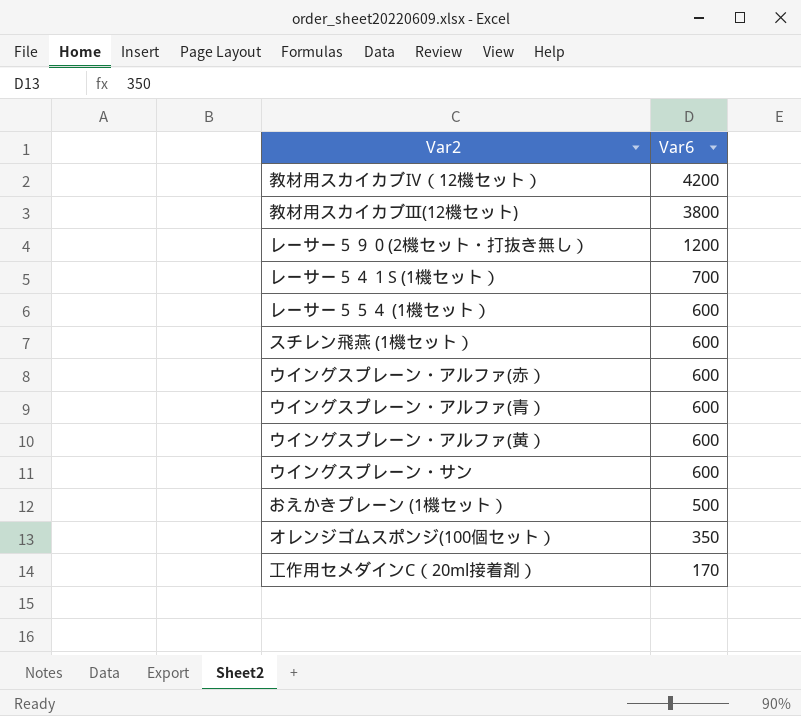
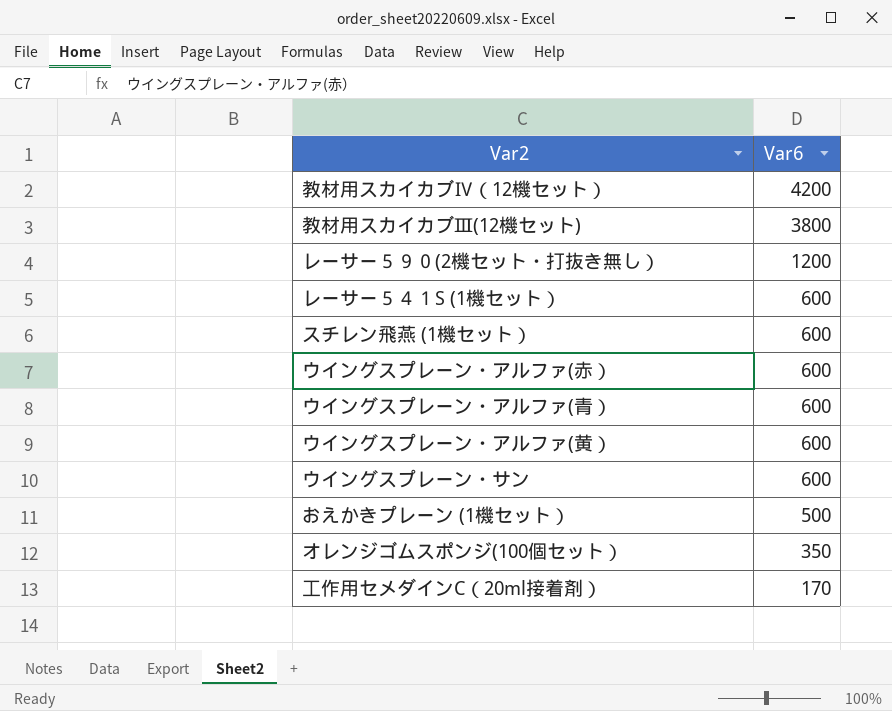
row レーサー５５４ (1機セット）: 600 -> none
レーサー５４１S (1機セット） | Var6: 700 -> 600

